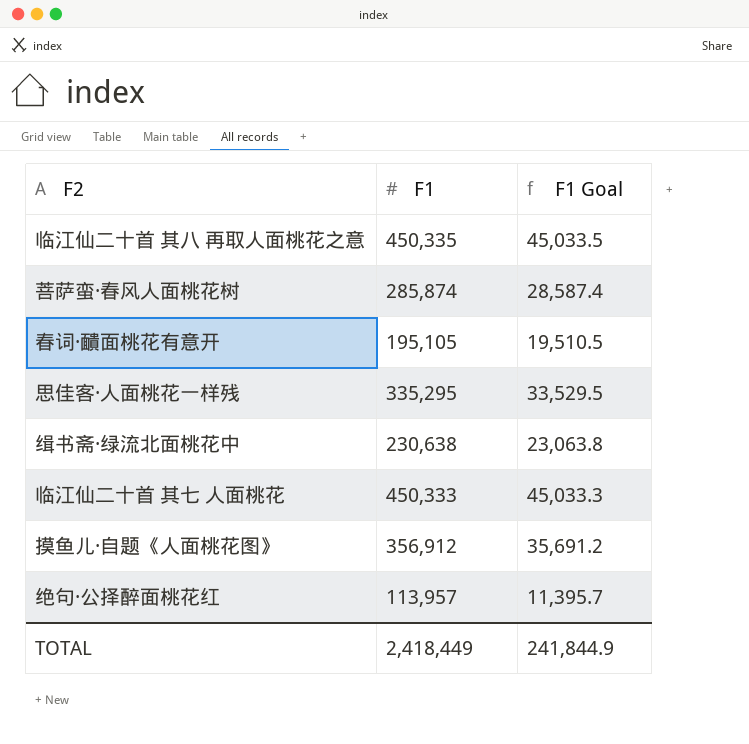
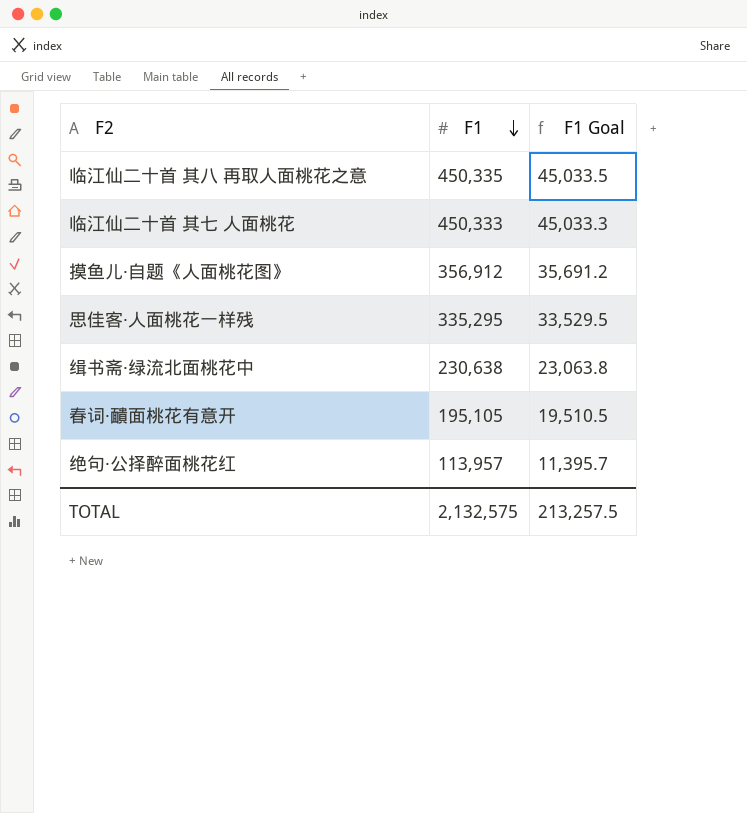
row order: none -> F1 descending
row 菩萨蛮·春风人面桃花树: 285,874 | 28,587.4 -> none
TOTAL | F1: 2,418,449 -> 2,132,575
TOTAL | F1 Goal: 241,844.9 -> 213,257.5

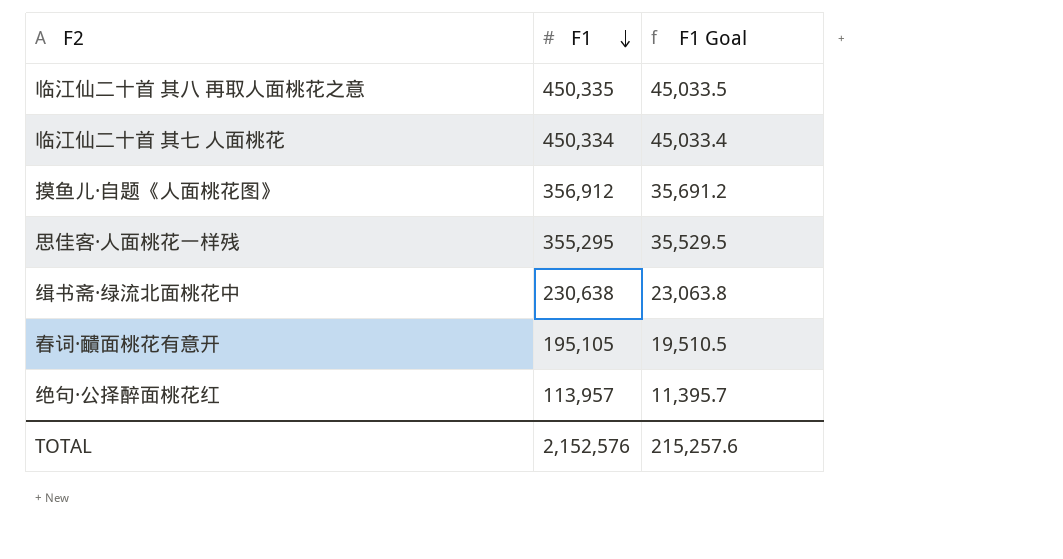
临江仙二十首 其七 人面桃花 | F1: 450,333 -> 450,334
临江仙二十首 其七 人面桃花 | F1 Goal: 45,033.3 -> 45,033.4
思佳客·人面桃花一样残 | F1: 335,295 -> 355,295
思佳客·人面桃花一样残 | F1 Goal: 33,529.5 -> 35,529.5
TOTAL | F1: 2,132,575 -> 2,152,576
TOTAL | F1 Goal: 213,257.5 -> 215,257.6

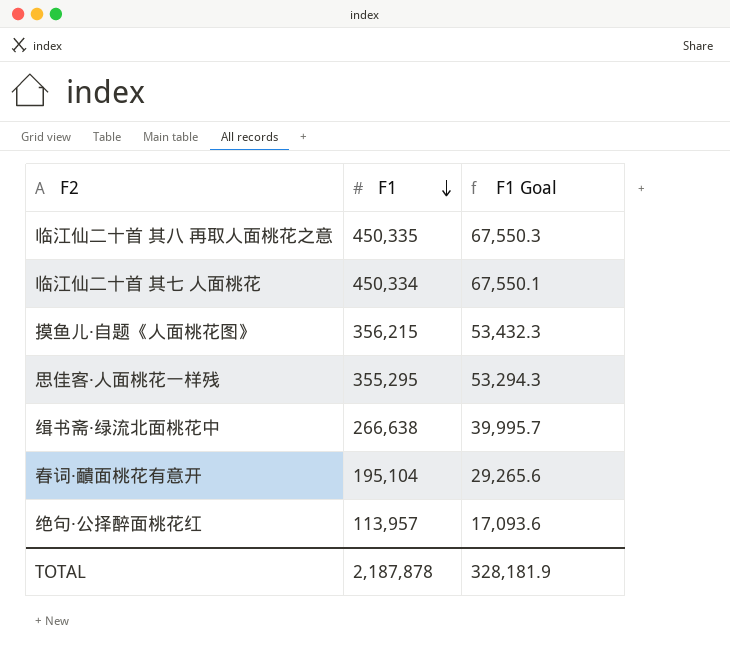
column F1 Goal | formula: [F1] * 0.1 -> [F1] * 0.15
摸鱼儿·自题《人面桃花图》 | F1: 356,912 -> 356,215
缉书斋·绿流北面桃花中 | F1: 230,638 -> 266,638
春词·靧面桃花有意开 | F1: 195,105 -> 195,104
TOTAL | F1: 2,152,576 -> 2,187,878
TOTAL | F1 Goal: 215,257.6 -> 328,181.9

